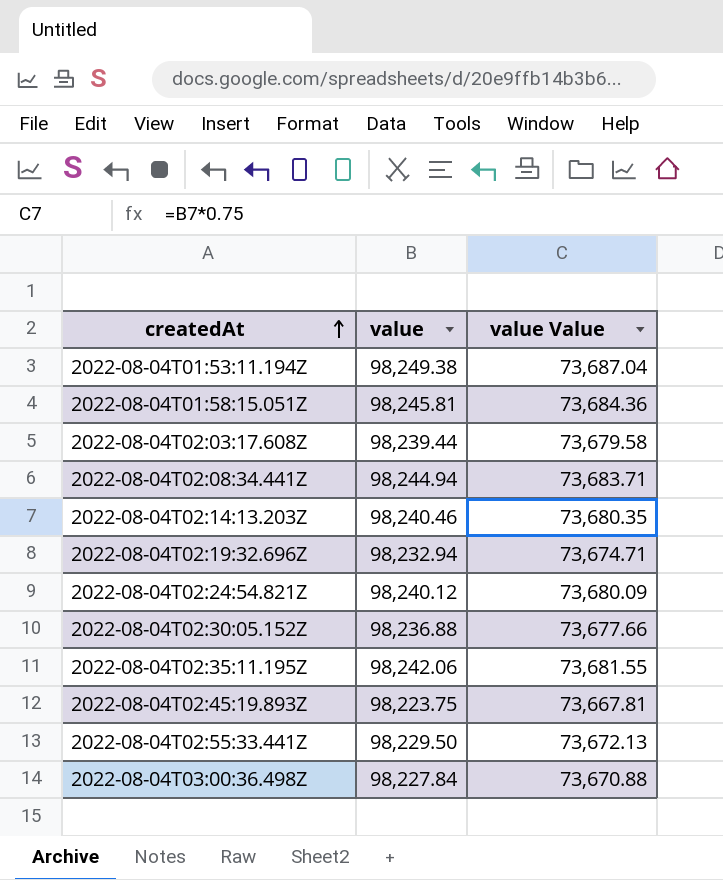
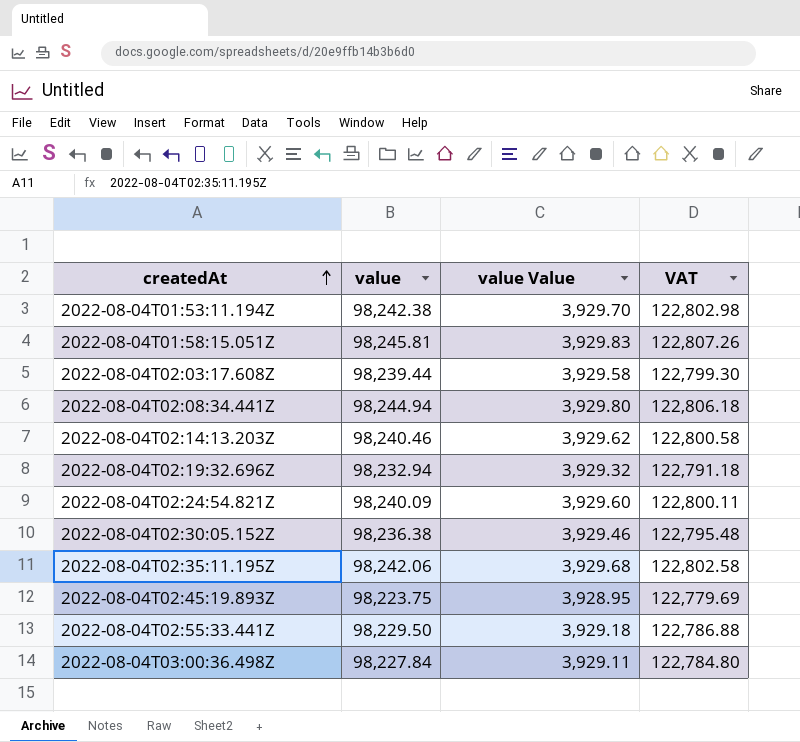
column value Value | formula: [value] * 0.75 -> [value] * 0.04
column VAT | formula: none -> [value] * 1.25
2022-08-04T01:53:11.194Z | value: 98,249.38 -> 98,242.38
2022-08-04T02:24:54.821Z | value: 98,240.12 -> 98,240.09
2022-08-04T02:30:05.152Z | value: 98,236.88 -> 98,236.38

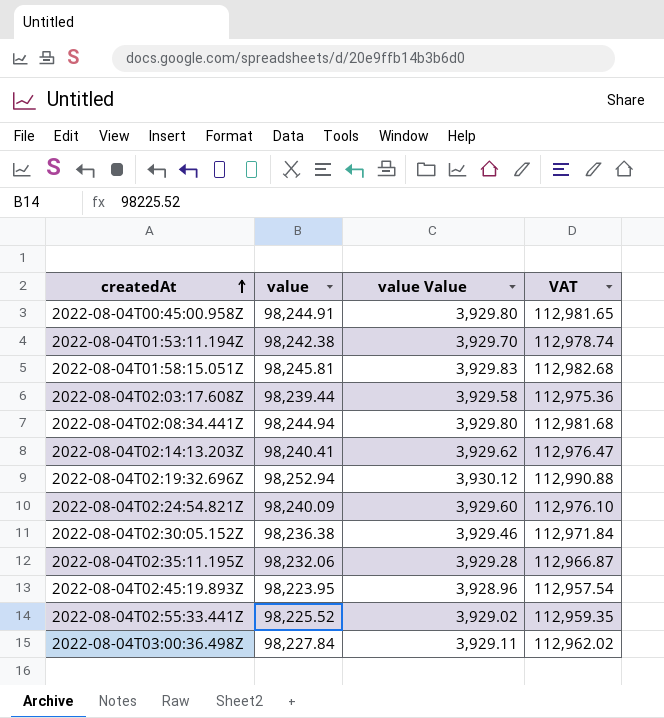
column VAT | formula: [value] * 1.25 -> [value] * 1.15
row 2022-08-04T00:45:00.958Z: none -> 98,244.91 | 3,929.80 | 112,981.65
2022-08-04T02:14:13.203Z | value: 98,240.46 -> 98,240.41
2022-08-04T02:19:32.696Z | value: 98,232.94 -> 98,252.94
2022-08-04T02:19:32.696Z | value Value: 3,929.32 -> 3,930.12
2022-08-04T02:35:11.195Z | value: 98,242.06 -> 98,232.06
2022-08-04T02:35:11.195Z | value Value: 3,929.68 -> 3,929.28
2022-08-04T02:45:19.893Z | value: 98,223.75 -> 98,223.95
2022-08-04T02:45:19.893Z | value Value: 3,928.95 -> 3,928.96
2022-08-04T02:55:33.441Z | value: 98,229.50 -> 98,225.52
2022-08-04T02:55:33.441Z | value Value: 3,929.18 -> 3,929.02

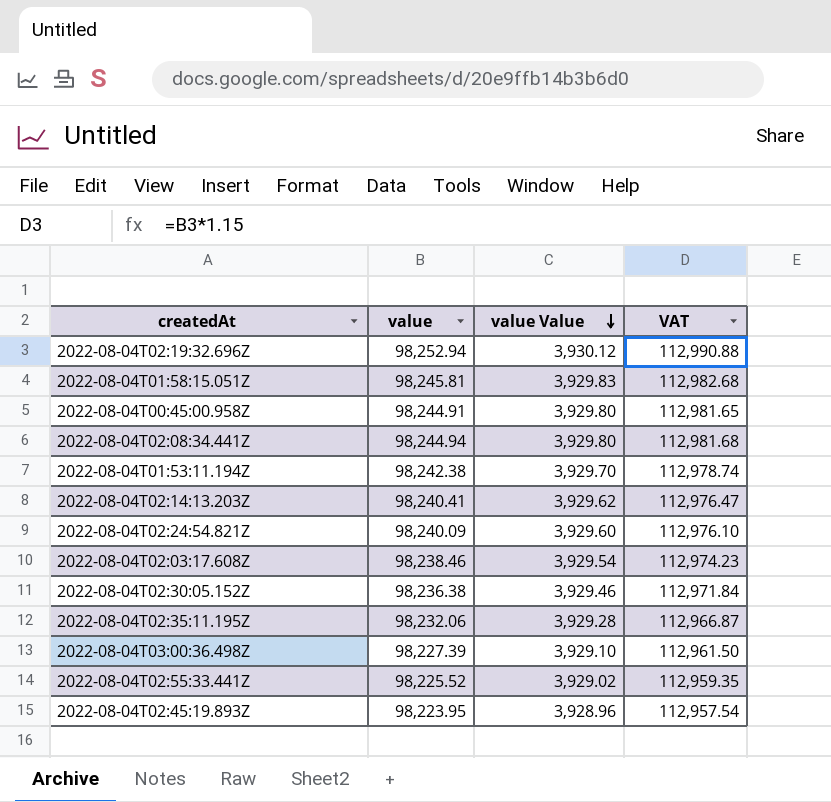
row order: createdAt ascending -> value Value descending
2022-08-04T02:03:17.608Z | value: 98,239.44 -> 98,238.46
2022-08-04T02:03:17.608Z | value Value: 3,929.58 -> 3,929.54
2022-08-04T02:03:17.608Z | VAT: 112,975.36 -> 112,974.23
2022-08-04T03:00:36.498Z | value: 98,227.84 -> 98,227.39
2022-08-04T03:00:36.498Z | value Value: 3,929.11 -> 3,929.10
2022-08-04T03:00:36.498Z | VAT: 112,962.02 -> 112,961.50

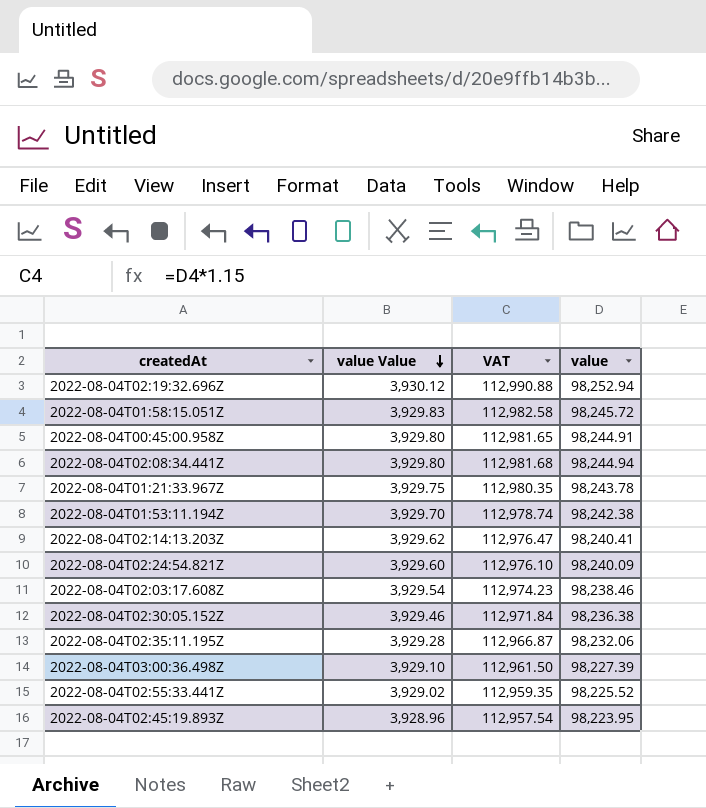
column value | position: 2 -> 4
2022-08-04T01:58:15.051Z | VAT: 112,982.68 -> 112,982.58
2022-08-04T01:58:15.051Z | value: 98,245.81 -> 98,245.72
row 2022-08-04T01:21:33.967Z: none -> 3,929.75 | 112,980.35 | 98,243.78

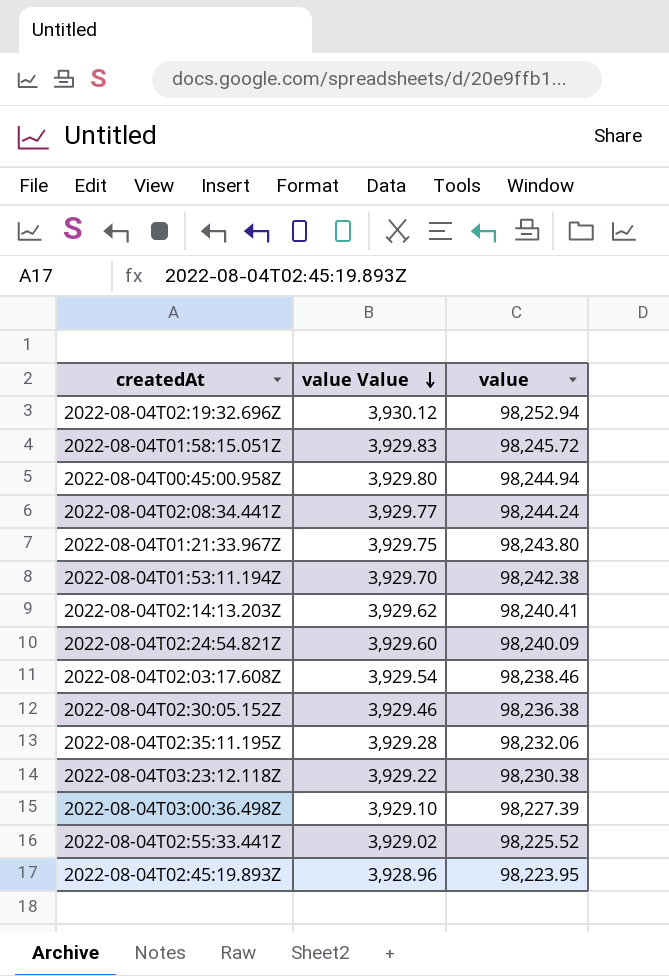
column VAT | formula: [value] * 1.15 -> none
2022-08-04T00:45:00.958Z | value: 98,244.91 -> 98,244.94
2022-08-04T02:08:34.441Z | value Value: 3,929.80 -> 3,929.77
2022-08-04T02:08:34.441Z | value: 98,244.94 -> 98,244.24
2022-08-04T01:21:33.967Z | value: 98,243.78 -> 98,243.80
row 2022-08-04T03:23:12.118Z: none -> 3,929.22 | 98,230.38

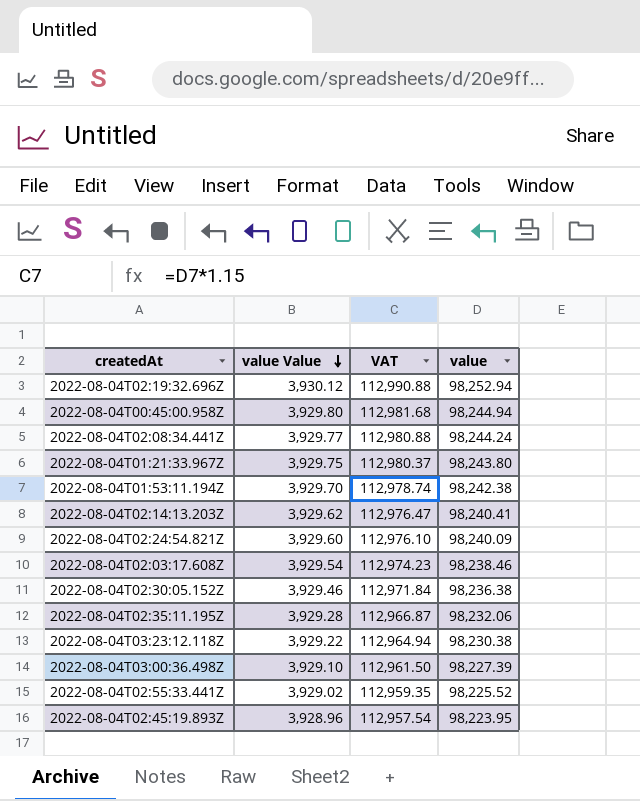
column VAT | formula: none -> [value] * 1.15
row 2022-08-04T01:58:15.051Z: 3,929.83 | 98,245.72 -> none

